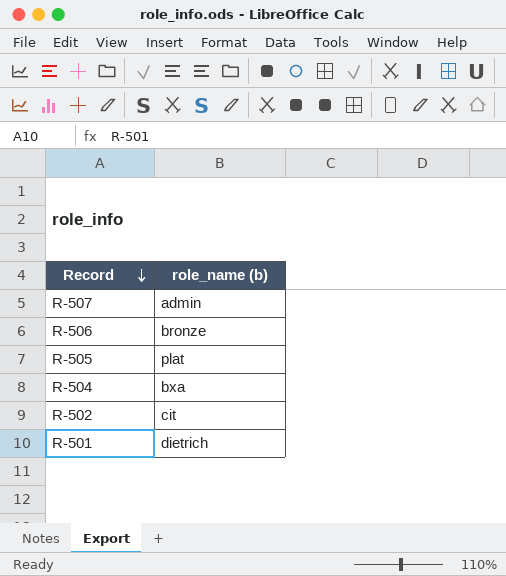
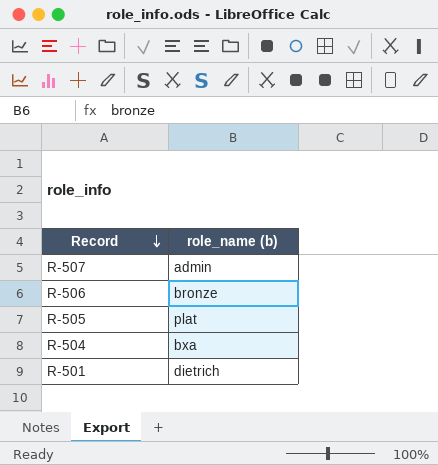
row R-502: cit -> none

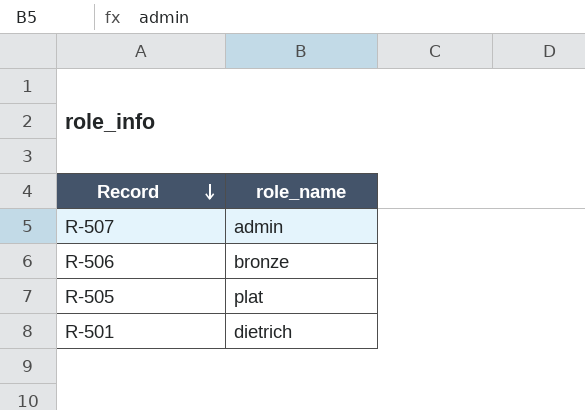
column name: role_name (b) -> role_name
row R-504: bxa -> none

